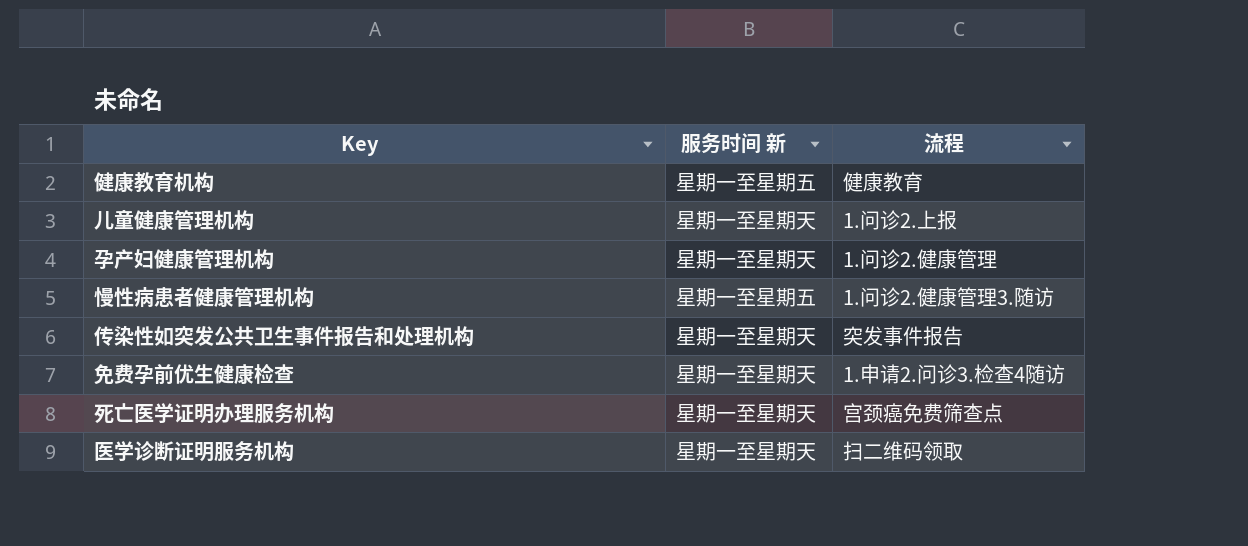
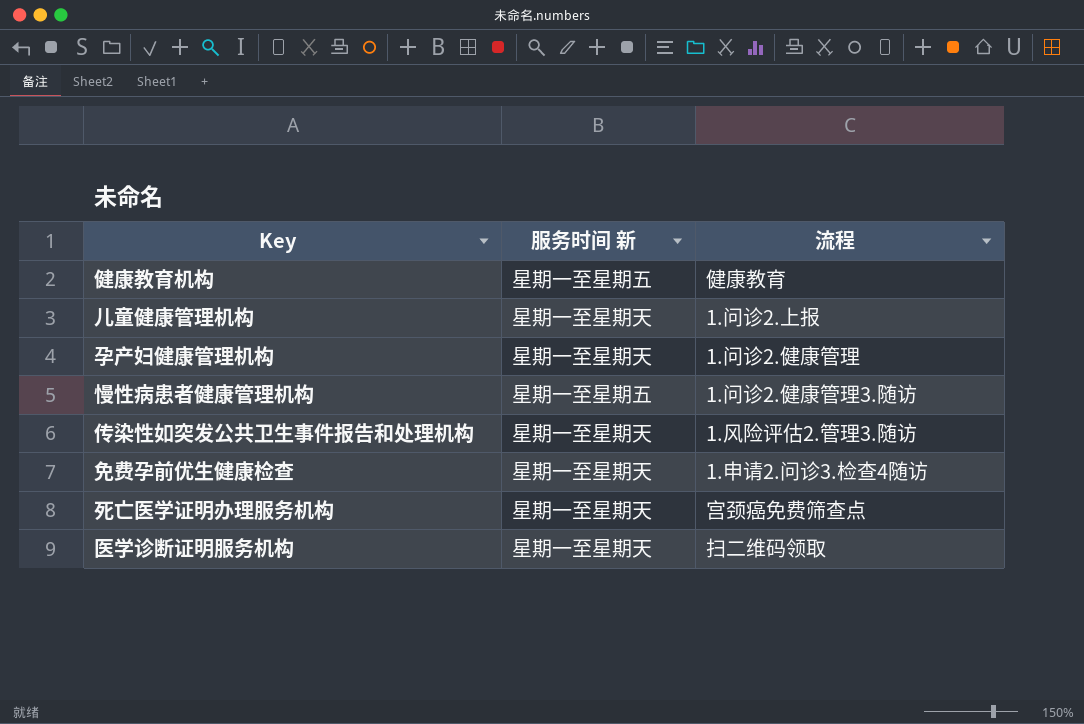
传染性如突发公共卫生事件报告和处理机构 | 流程: 突发事件报告 -> 1.风险评估2.管理3.随访

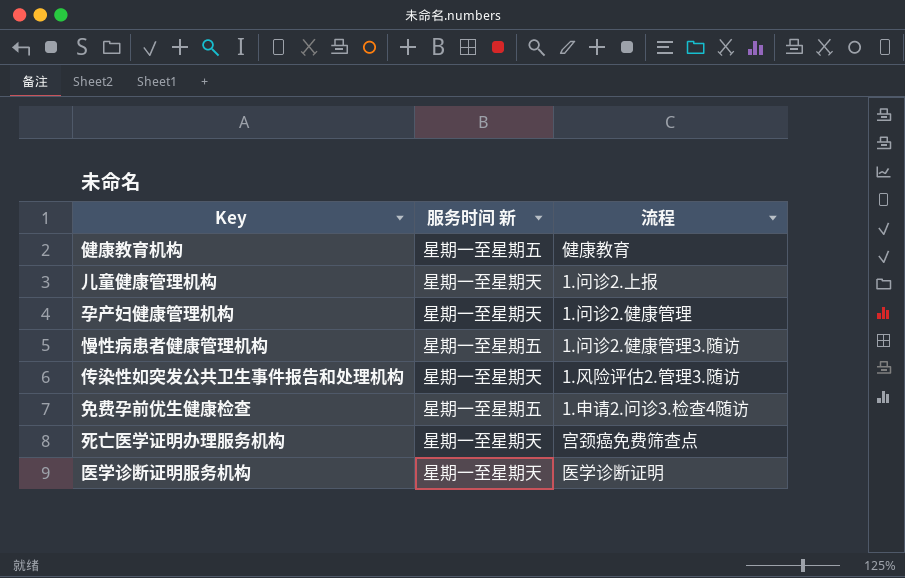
免费孕前优生健康检查 | 服务时间 新: 星期一至星期天 -> 星期一至星期五
医学诊断证明服务机构 | 流程: 扫二维码领取 -> 医学诊断证明

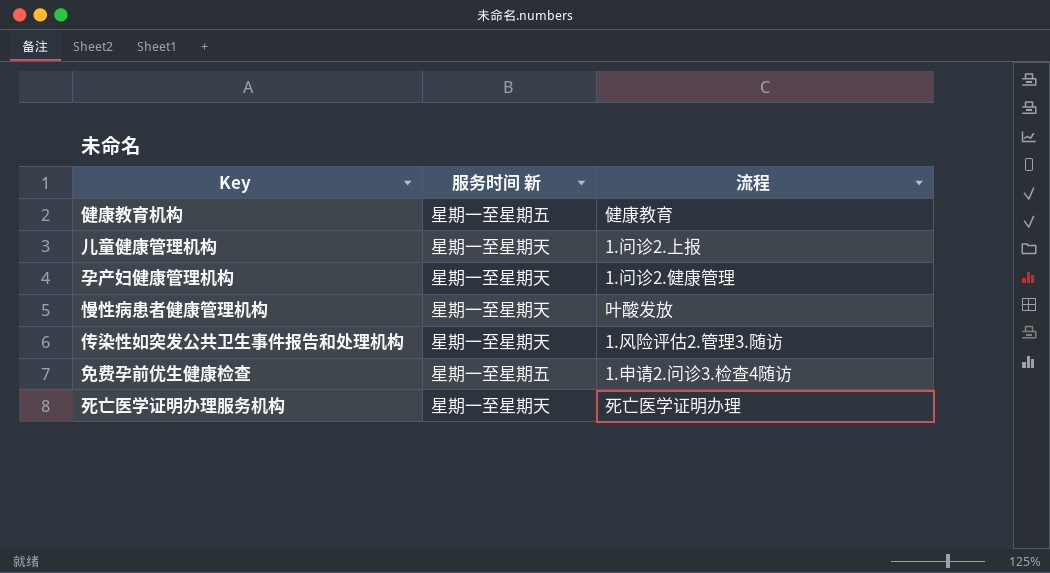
row 医学诊断证明服务机构: 星期一至星期天 | 医学诊断证明 -> none
慢性病患者健康管理机构 | 服务时间 新: 星期一至星期五 -> 星期一至星期天
慢性病患者健康管理机构 | 流程: 1.问诊2.健康管理3.随访 -> 叶酸发放
死亡医学证明办理服务机构 | 流程: 宫颈癌免费筛查点 -> 死亡医学证明办理

